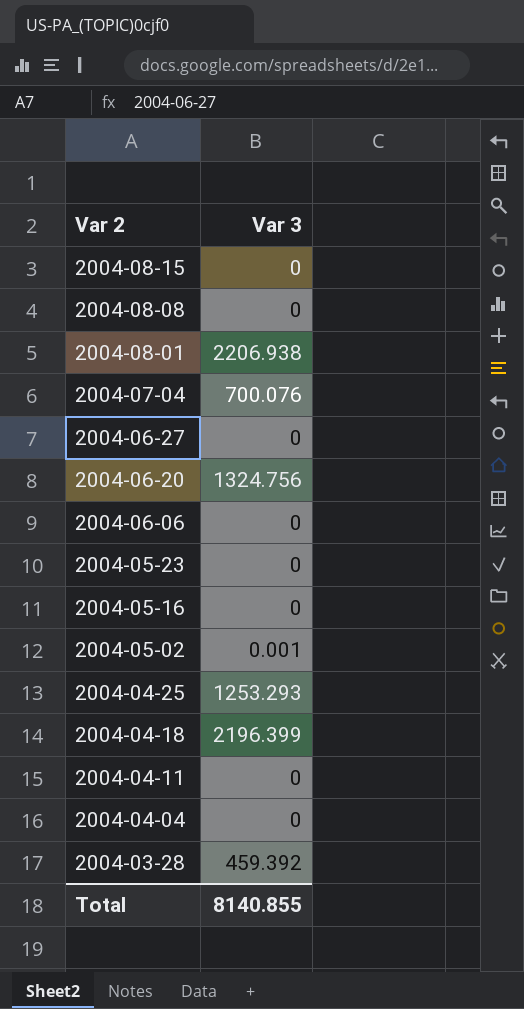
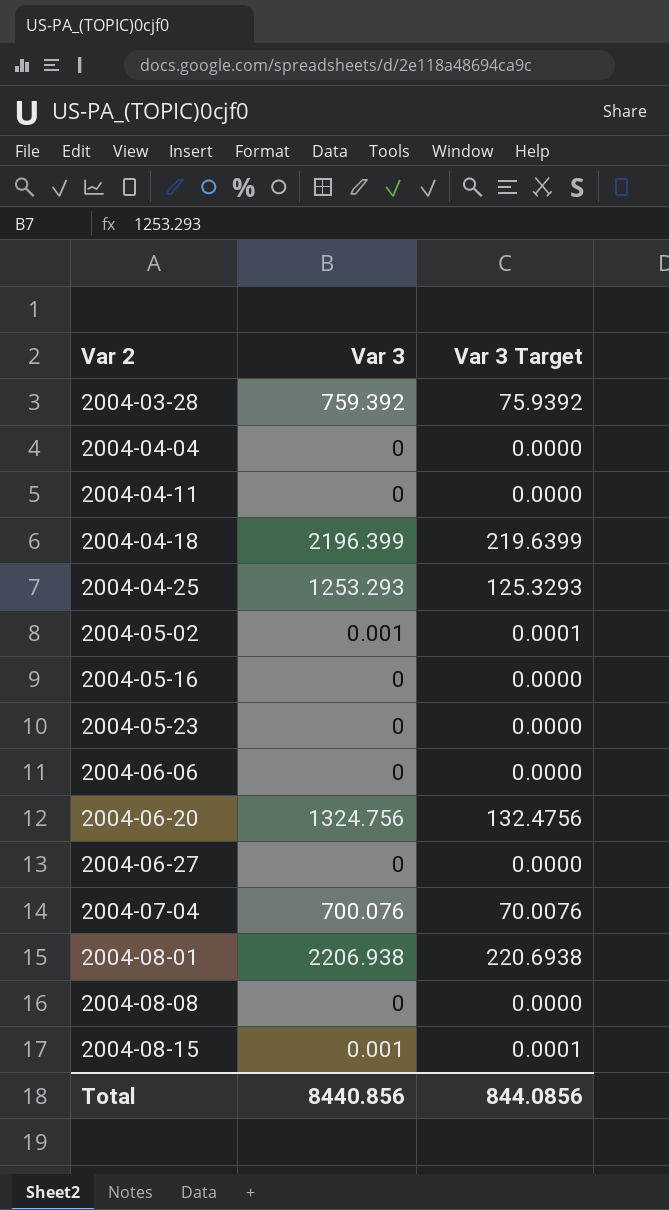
row order: Var 2 descending -> Var 2 ascending
column Var 3 Target | formula: none -> [Var 3] * 0.1
2004-03-28 | Var 3: 459.392 -> 759.392
2004-08-15 | Var 3: 0 -> 0.001
Total | Var 3: 8140.855 -> 8440.856

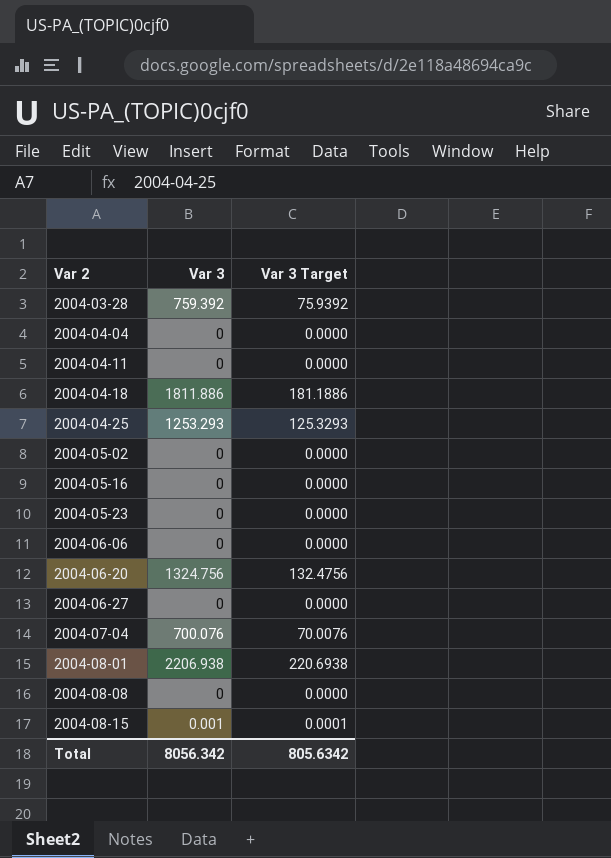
2004-04-18 | Var 3: 2196.399 -> 1811.886
2004-04-18 | Var 3 Target: 219.6399 -> 181.1886
2004-05-02 | Var 3: 0.001 -> 0
2004-05-02 | Var 3 Target: 0.0001 -> 0.0000
Total | Var 3: 8440.856 -> 8056.342
Total | Var 3 Target: 844.0856 -> 805.6342

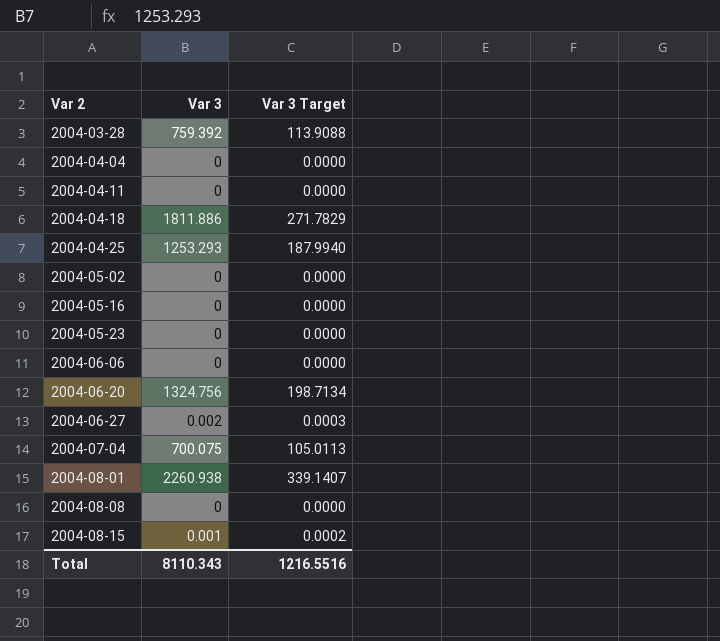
column Var 3 Target | formula: [Var 3] * 0.1 -> [Var 3] * 0.15
2004-06-27 | Var 3: 0 -> 0.002
2004-07-04 | Var 3: 700.076 -> 700.075
2004-08-01 | Var 3: 2206.938 -> 2260.938
Total | Var 3: 8056.342 -> 8110.343
Total | Var 3 Target: 805.6342 -> 1216.5516

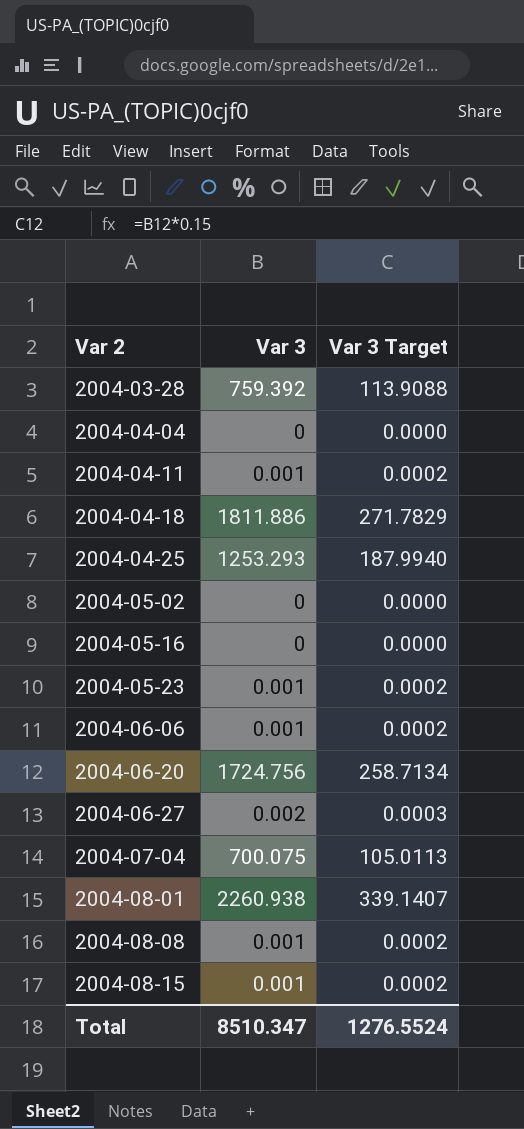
2004-04-11 | Var 3: 0 -> 0.001
2004-04-11 | Var 3 Target: 0.0000 -> 0.0002
2004-05-23 | Var 3: 0 -> 0.001
2004-05-23 | Var 3 Target: 0.0000 -> 0.0002
2004-06-06 | Var 3: 0 -> 0.001
2004-06-06 | Var 3 Target: 0.0000 -> 0.0002
2004-06-20 | Var 3: 1324.756 -> 1724.756
2004-06-20 | Var 3 Target: 198.7134 -> 258.7134
2004-08-08 | Var 3: 0 -> 0.001
2004-08-08 | Var 3 Target: 0.0000 -> 0.0002
Total | Var 3: 8110.343 -> 8510.347
Total | Var 3 Target: 1216.5516 -> 1276.5524

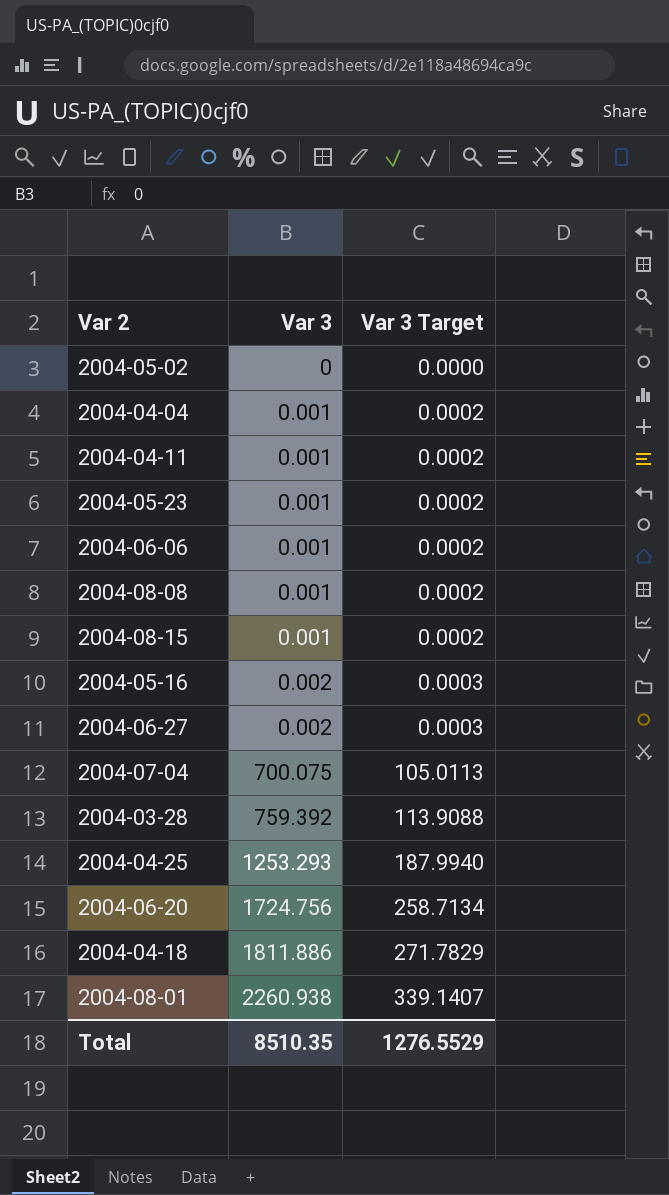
row order: Var 2 ascending -> Var 3 ascending
2004-04-04 | Var 3: 0 -> 0.001
2004-04-04 | Var 3 Target: 0.0000 -> 0.0002
2004-05-16 | Var 3: 0 -> 0.002
2004-05-16 | Var 3 Target: 0.0000 -> 0.0003
Total | Var 3: 8510.347 -> 8510.35
Total | Var 3 Target: 1276.5524 -> 1276.5529

